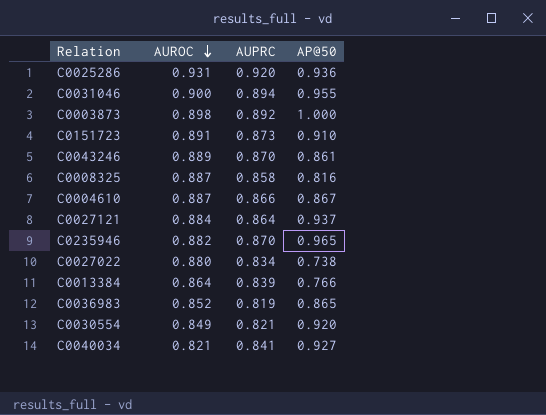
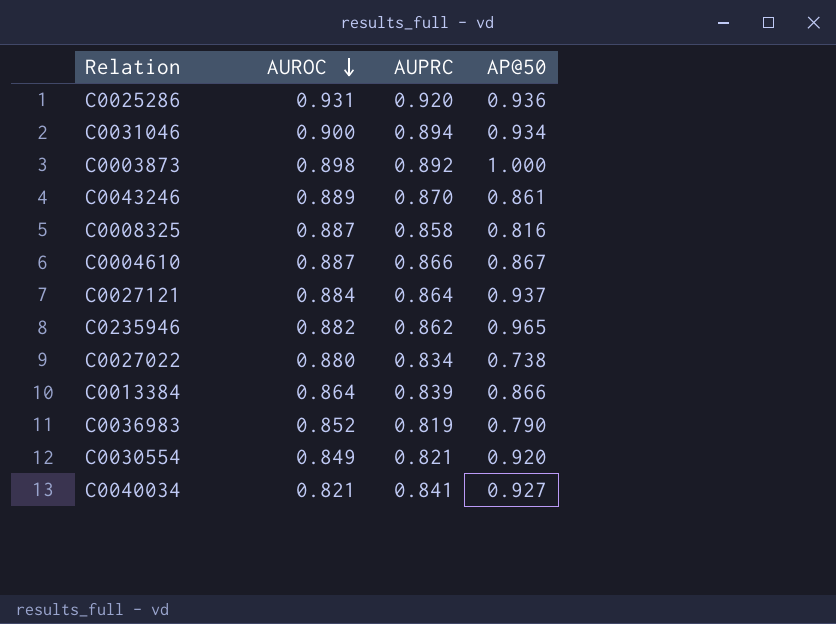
row C0151723: 0.891 | 0.873 | 0.910 -> none
C0031046 | AP@50: 0.955 -> 0.934
C0235946 | AUPRC: 0.870 -> 0.862
C0013384 | AP@50: 0.766 -> 0.866
C0036983 | AP@50: 0.865 -> 0.790

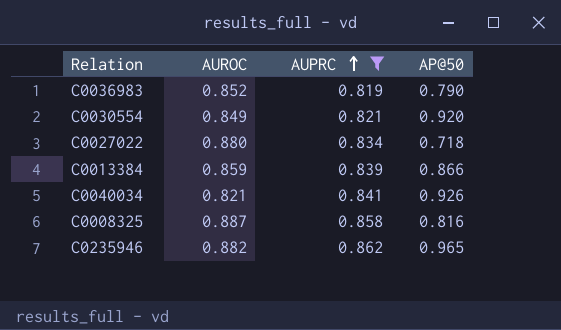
filter: none -> AUPRC <= 0.862
row order: AUROC descending -> AUPRC ascending
C0027022 | AP@50: 0.738 -> 0.718
C0013384 | AUROC: 0.864 -> 0.859
C0040034 | AP@50: 0.927 -> 0.926

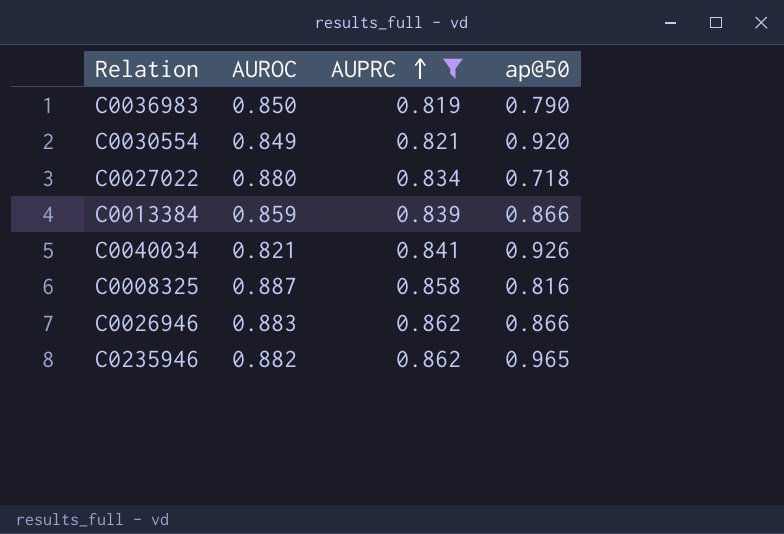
column name: AP@50 -> ap@50
C0036983 | AUROC: 0.852 -> 0.850
row C0026946: none -> 0.883 | 0.862 | 0.866

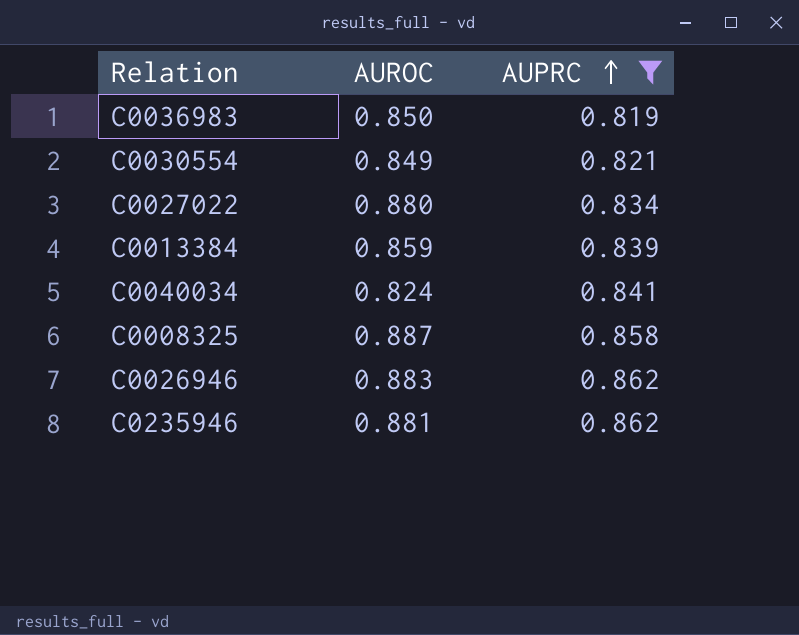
column ap@50 | position: 4 -> none
C0040034 | AUROC: 0.821 -> 0.824
C0235946 | AUROC: 0.882 -> 0.881

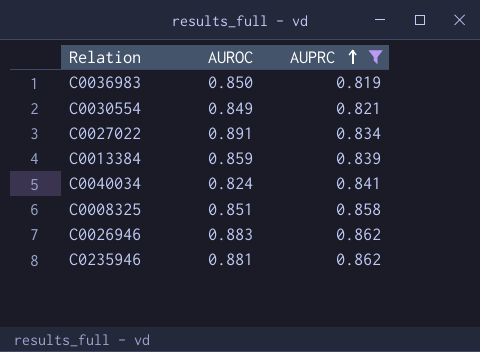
C0027022 | AUROC: 0.880 -> 0.891
C0008325 | AUROC: 0.887 -> 0.851

